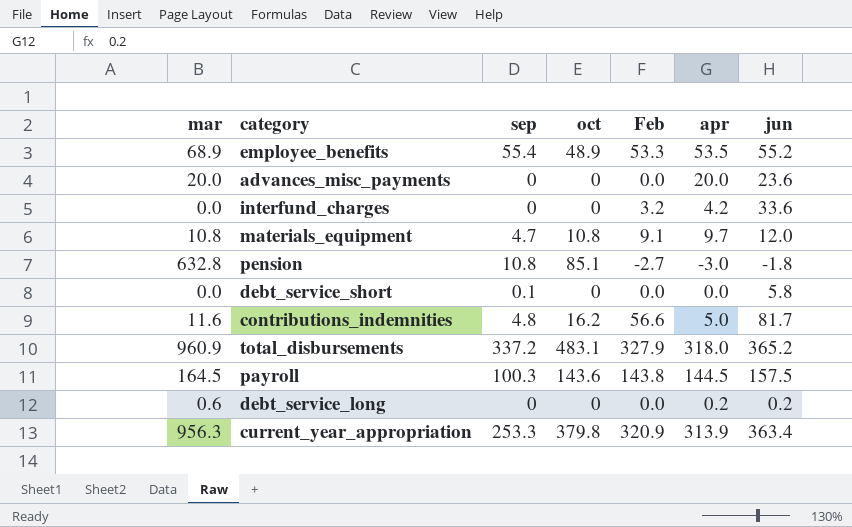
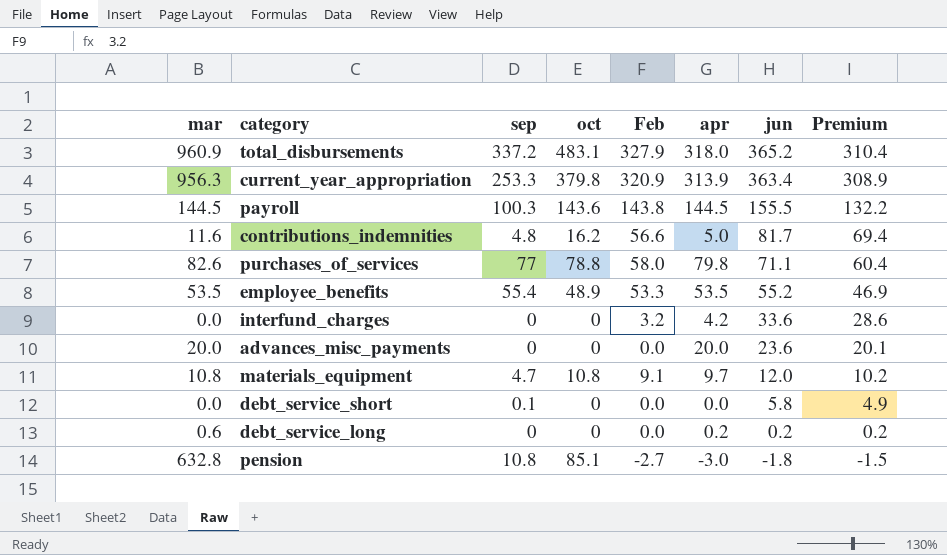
row order: none -> jun descending
column Premium | formula: none -> [jun] * 0.85
payroll | mar: 164.5 -> 144.5
payroll | jun: 157.5 -> 155.5
row purchases_of_services: none -> 82.6 | 77 | 78.8 | 58.0 | 79.8 | 71.1 | 60.4
employee_benefits | mar: 68.9 -> 53.5

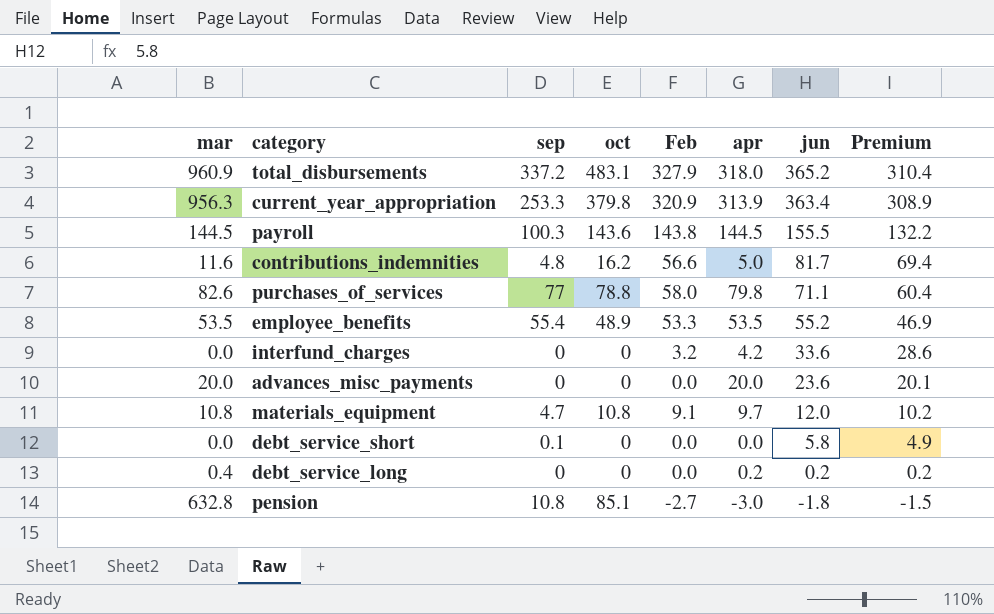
debt_service_long | mar: 0.6 -> 0.4

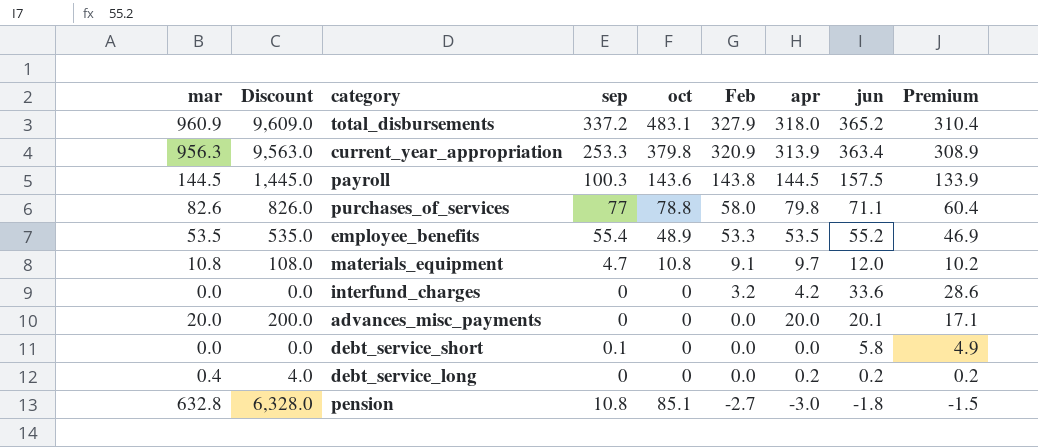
row order: jun descending -> Feb descending
column Discount | formula: none -> [mar] * 10
row contributions_indemnities: 11.6 | 4.8 | 16.2 | 56.6 | 5.0 | 81.7 | 69.4 -> none
payroll | jun: 155.5 -> 157.5
payroll | Premium: 132.2 -> 133.9
advances_misc_payments | jun: 23.6 -> 20.1
advances_misc_payments | Premium: 20.1 -> 17.1

